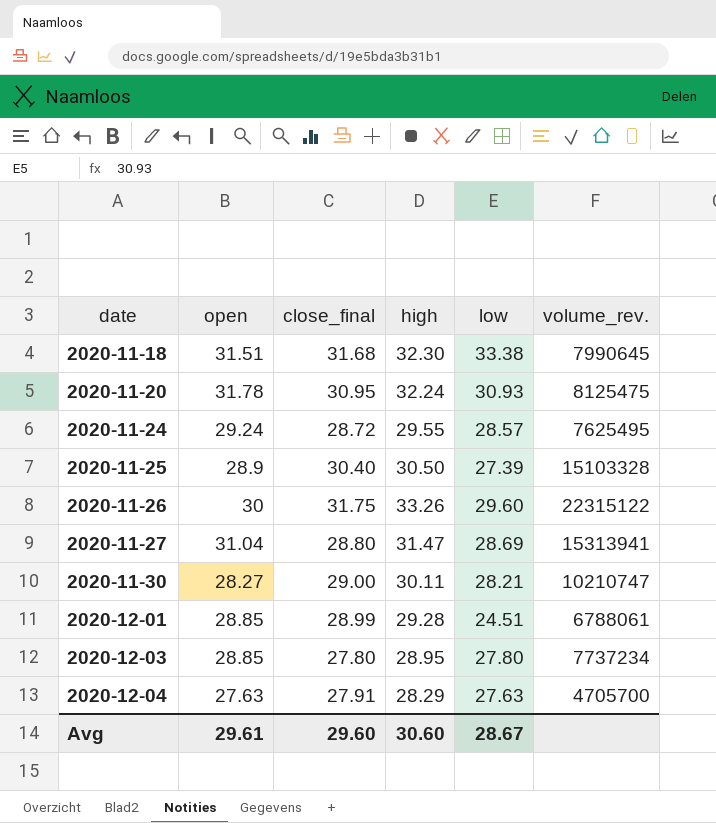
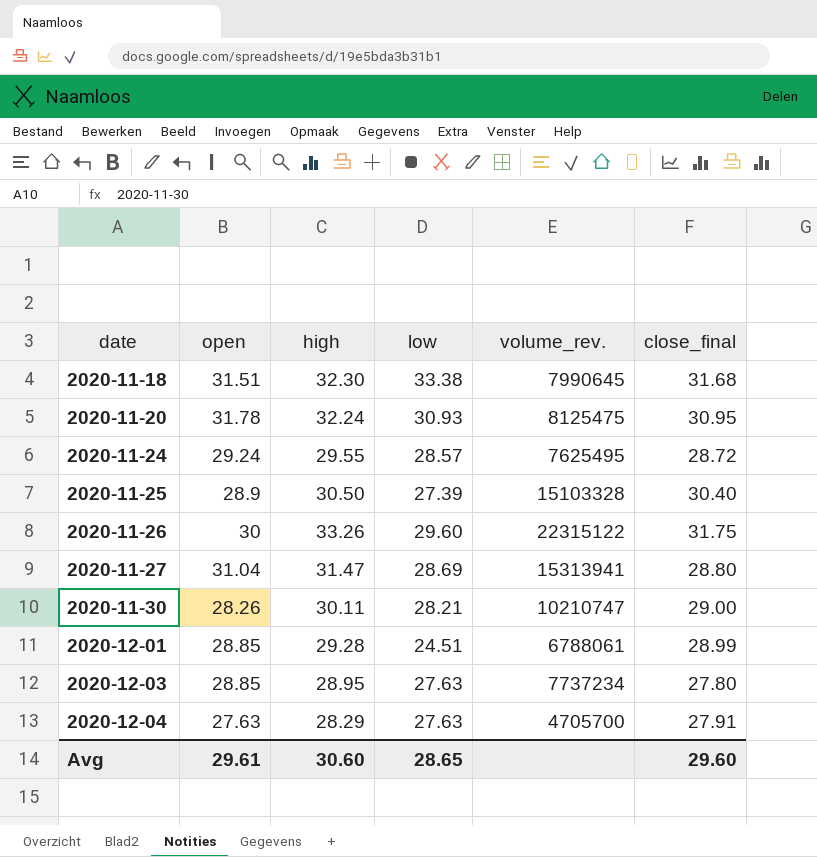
column close_final | position: 3 -> 6
2020-11-30 | open: 28.27 -> 28.26
2020-12-03 | low: 27.80 -> 27.63
Avg | low: 28.67 -> 28.65

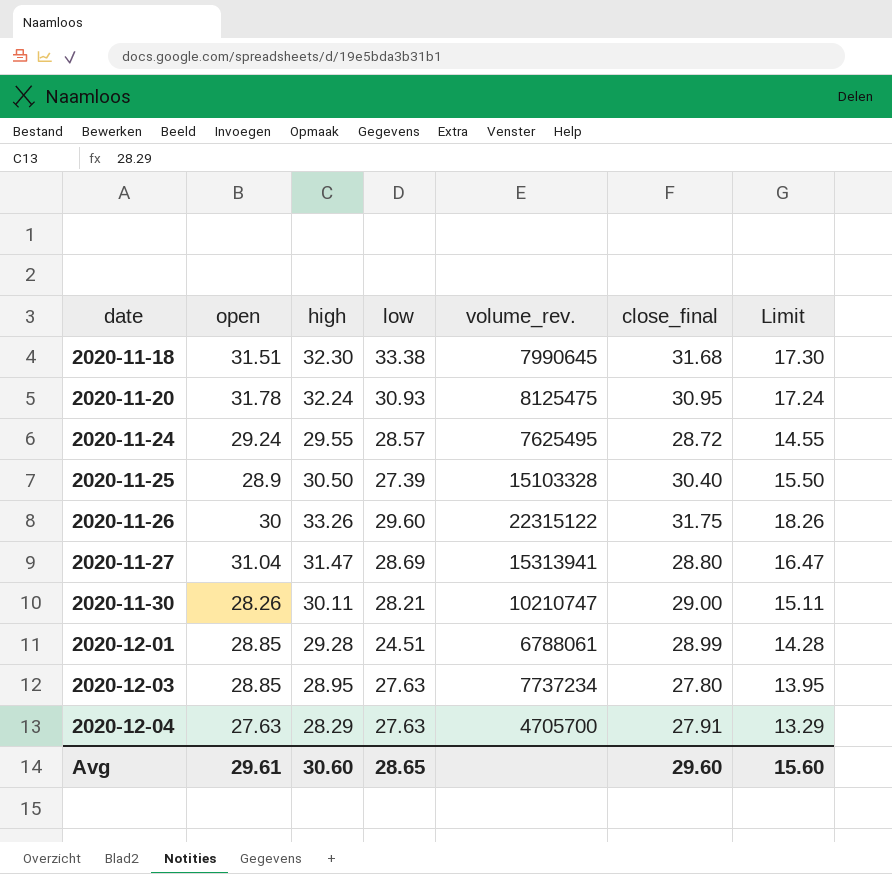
column Limit | formula: none -> [high] - 15

